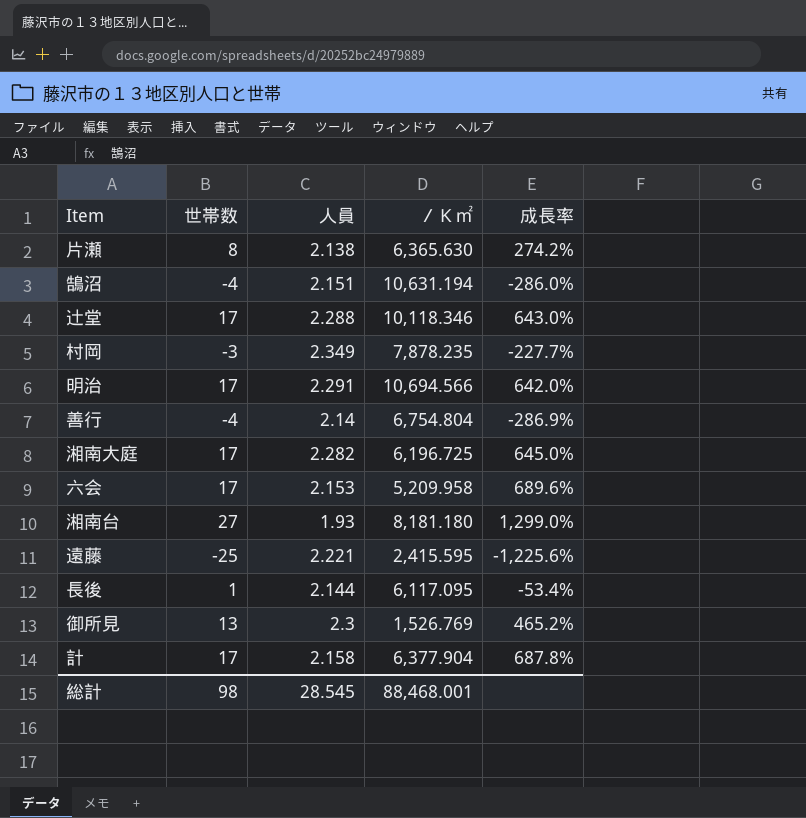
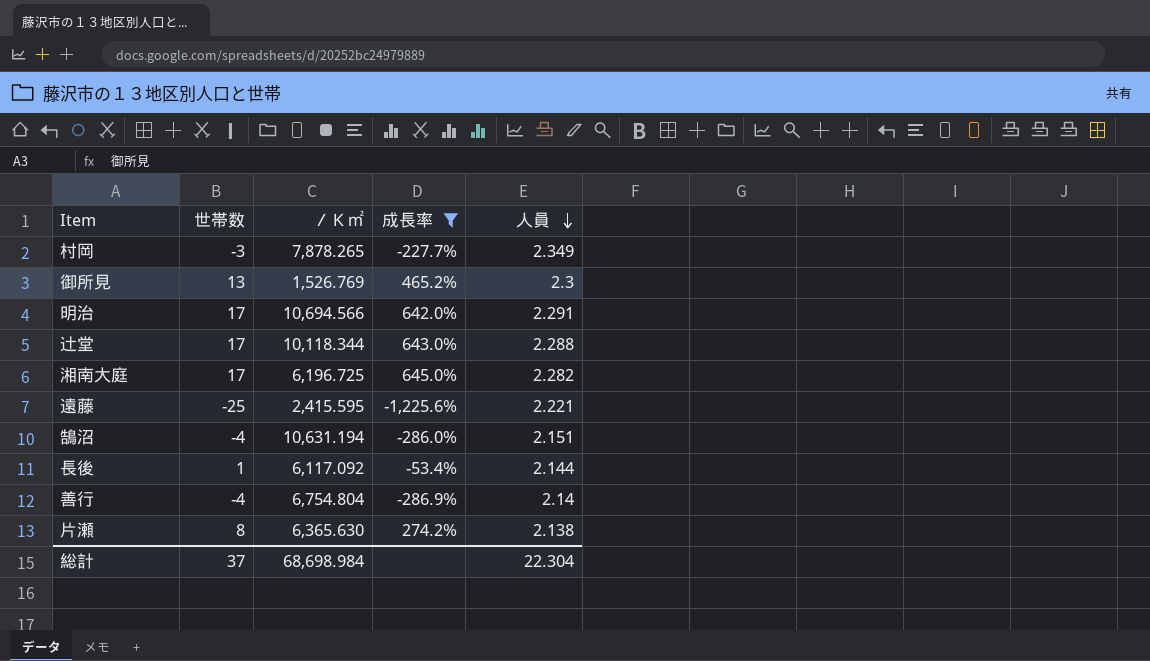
filter: none -> 成長率 <= 645.0%
row order: none -> 人員 descending
column 人員 | position: 3 -> 5
村岡 | ／Ｋ㎡: 7,878.235 -> 7,878.265
辻堂 | ／Ｋ㎡: 10,118.346 -> 10,118.344
長後 | ／Ｋ㎡: 6,117.095 -> 6,117.092
総計 | 世帯数: 98 -> 37
総計 | ／Ｋ㎡: 88,468.001 -> 68,698.984
総計 | 人員: 28.545 -> 22.304

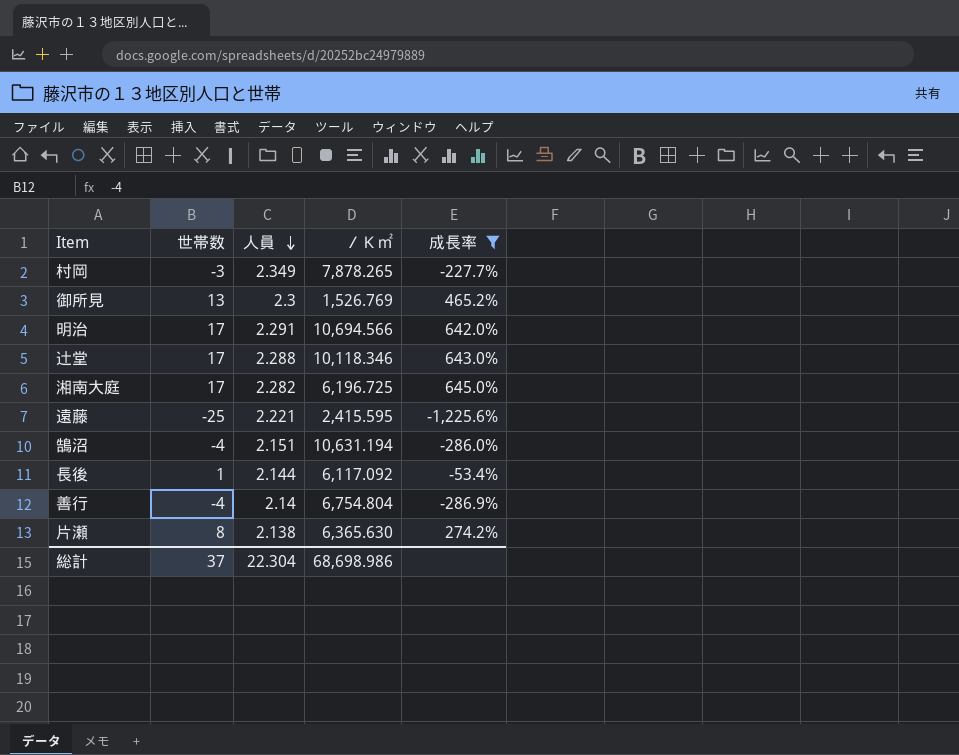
column 人員 | position: 5 -> 3
辻堂 | ／Ｋ㎡: 10,118.344 -> 10,118.346
総計 | ／Ｋ㎡: 68,698.984 -> 68,698.986

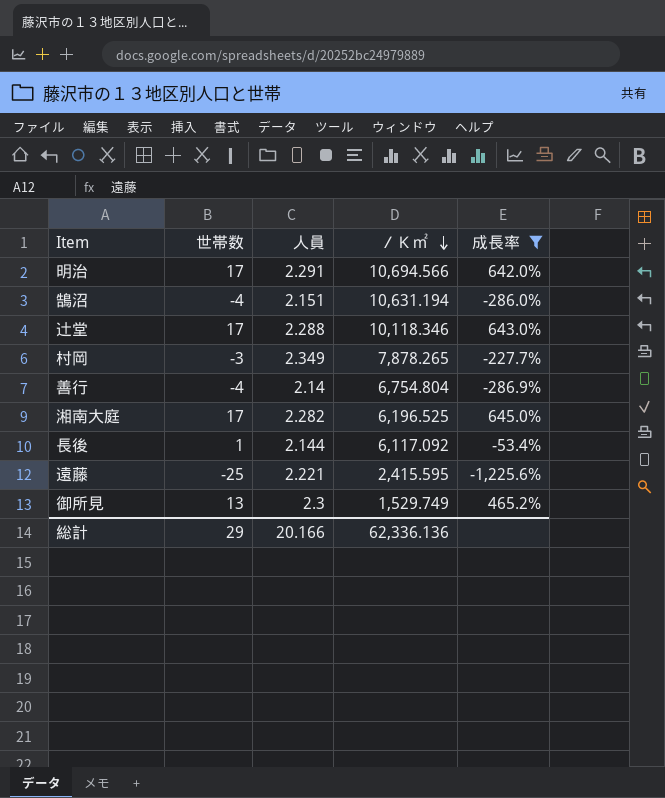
row order: 人員 descending -> ／Ｋ㎡ descending
row 片瀬: 8 | 2.138 | 6,365.630 | 274.2% -> none
湘南大庭 | ／Ｋ㎡: 6,196.725 -> 6,196.525
御所見 | ／Ｋ㎡: 1,526.769 -> 1,529.749
総計 | 世帯数: 37 -> 29
総計 | 人員: 22.304 -> 20.166
総計 | ／Ｋ㎡: 68,698.986 -> 62,336.136

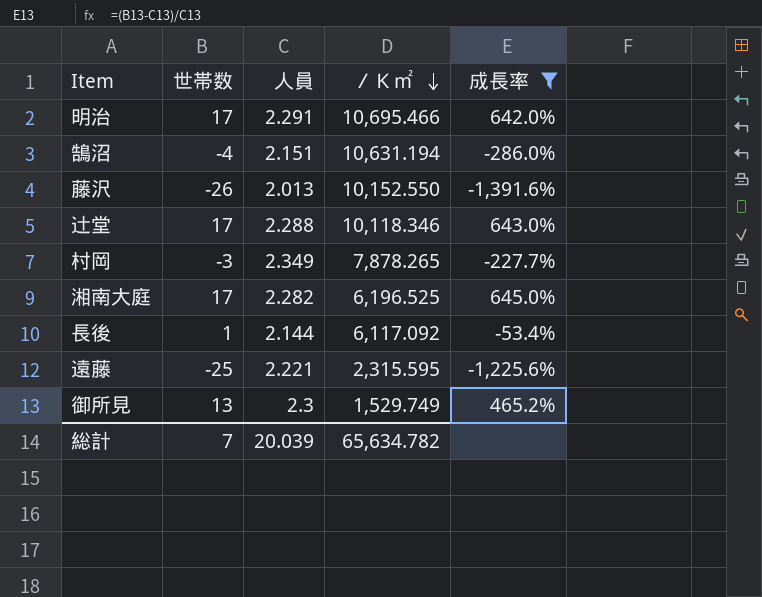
row 善行: -4 | 2.14 | 6,754.804 | -286.9% -> none
明治 | ／Ｋ㎡: 10,694.566 -> 10,695.466
row 藤沢: none -> -26 | 2.013 | 10,152.550 | -1,391.6%
遠藤 | ／Ｋ㎡: 2,415.595 -> 2,315.595
総計 | 世帯数: 29 -> 7
総計 | 人員: 20.166 -> 20.039
総計 | ／Ｋ㎡: 62,336.136 -> 65,634.782

